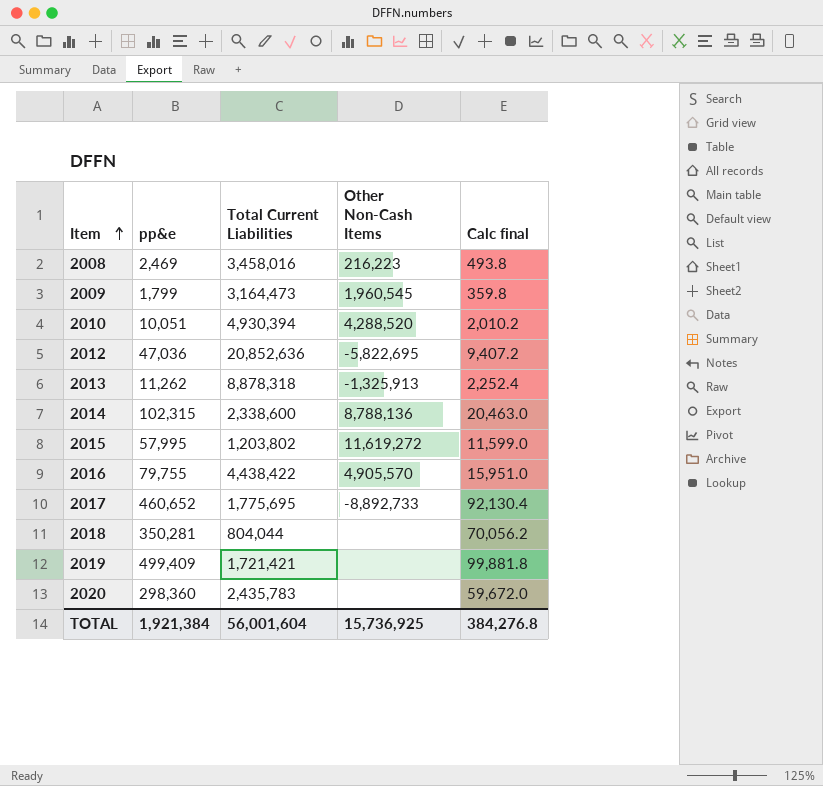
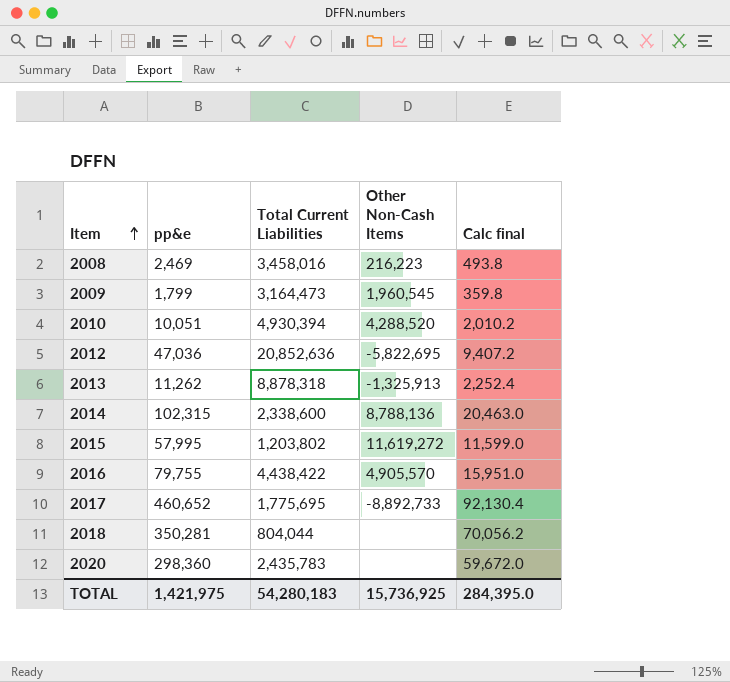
row 2019: 499,409 | 1,721,421 | none | 99,881.8 -> none
TOTAL | pp&e: 1,921,384 -> 1,421,975
TOTAL | Total Current Liabilities: 56,001,604 -> 54,280,183
TOTAL | Calc final: 384,276.8 -> 284,395.0

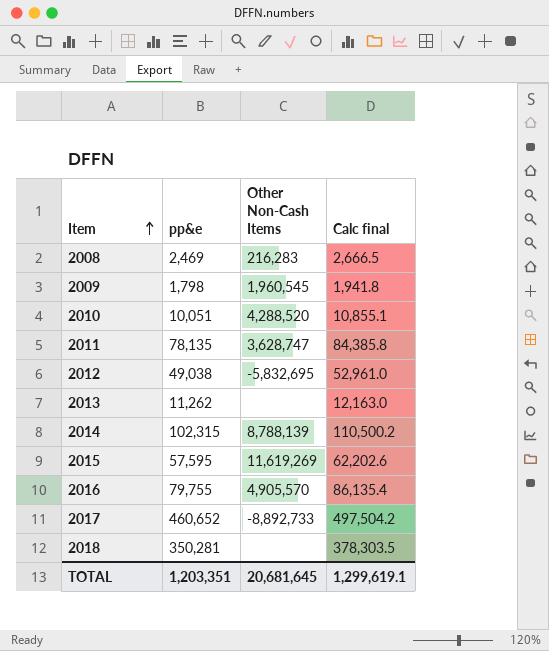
column Total Current Liabilities | position: 3 -> none
column Calc final | formula: [pp&e] * 0.2 -> [pp&e] * 1.08
row 2020: 298,360 | 2,435,783 | none | 59,672.0 -> none
2008 | Other Non-Cash Items: 216,223 -> 216,283
2009 | pp&e: 1,799 -> 1,798
row 2011: none -> 78,135 | 3,628,747 | 84,385.8
2012 | pp&e: 47,036 -> 49,038
2012 | Other Non-Cash Items: -5,822,695 -> -5,832,695
2013 | Other Non-Cash Items: -1,325,913 -> none
2014 | Other Non-Cash Items: 8,788,136 -> 8,788,139
2015 | pp&e: 57,995 -> 57,595
2015 | Other Non-Cash Items: 11,619,272 -> 11,619,269
TOTAL | pp&e: 1,421,975 -> 1,203,351
TOTAL | Other Non-Cash Items: 15,736,925 -> 20,681,645
TOTAL | Calc final: 284,395.0 -> 1,299,619.1

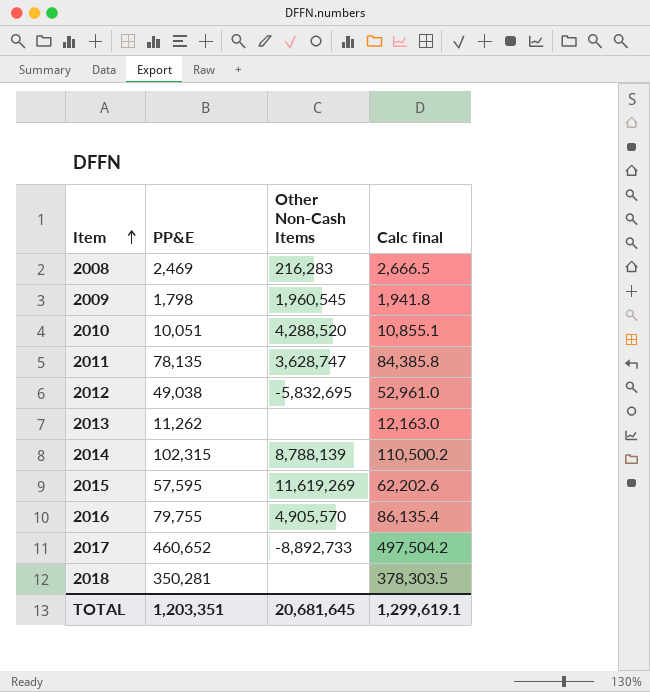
column name: pp&e -> PP&E

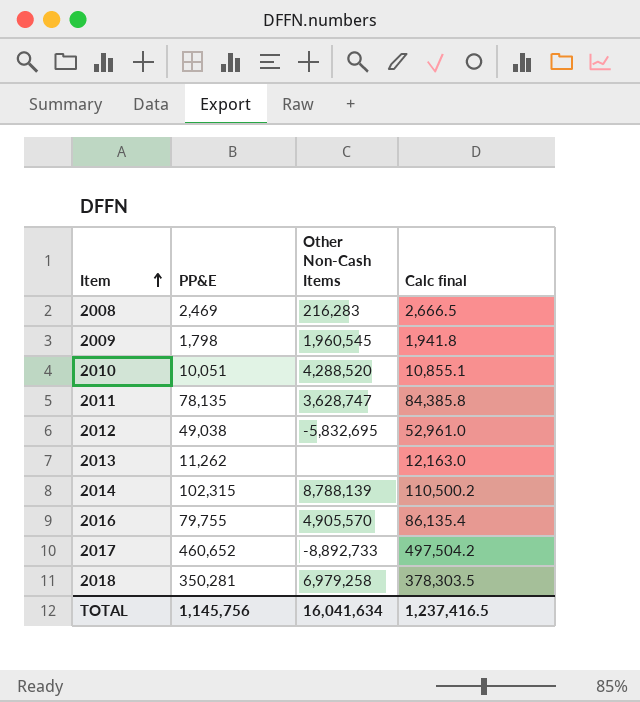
row 2015: 57,595 | 11,619,269 | 62,202.6 -> none
2018 | Other Non-Cash Items: none -> 6,979,258
TOTAL | PP&E: 1,203,351 -> 1,145,756
TOTAL | Other Non-Cash Items: 20,681,645 -> 16,041,634
TOTAL | Calc final: 1,299,619.1 -> 1,237,416.5

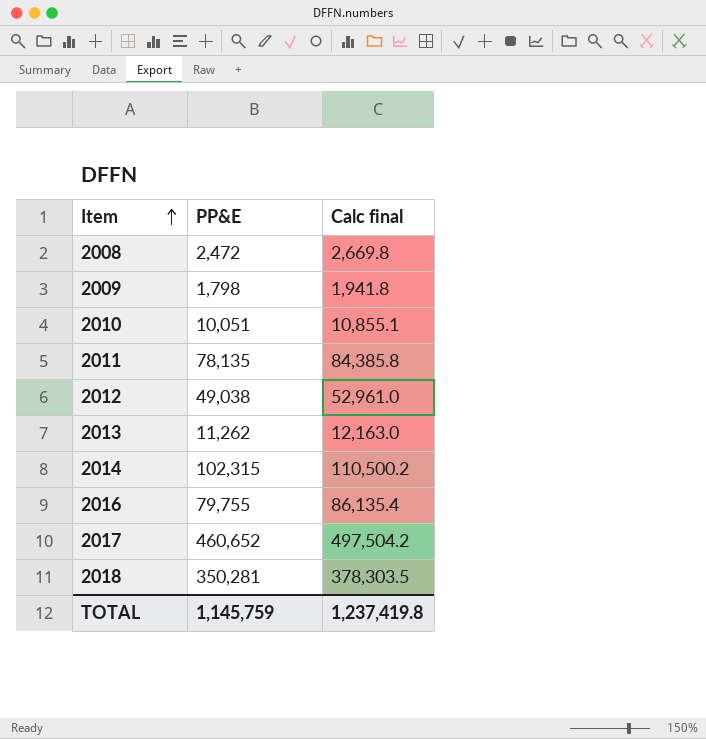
column Other Non-Cash Items | position: 3 -> none
2008 | PP&E: 2,469 -> 2,472
2008 | Calc final: 2,666.5 -> 2,669.8
TOTAL | PP&E: 1,145,756 -> 1,145,759
TOTAL | Calc final: 1,237,416.5 -> 1,237,419.8

